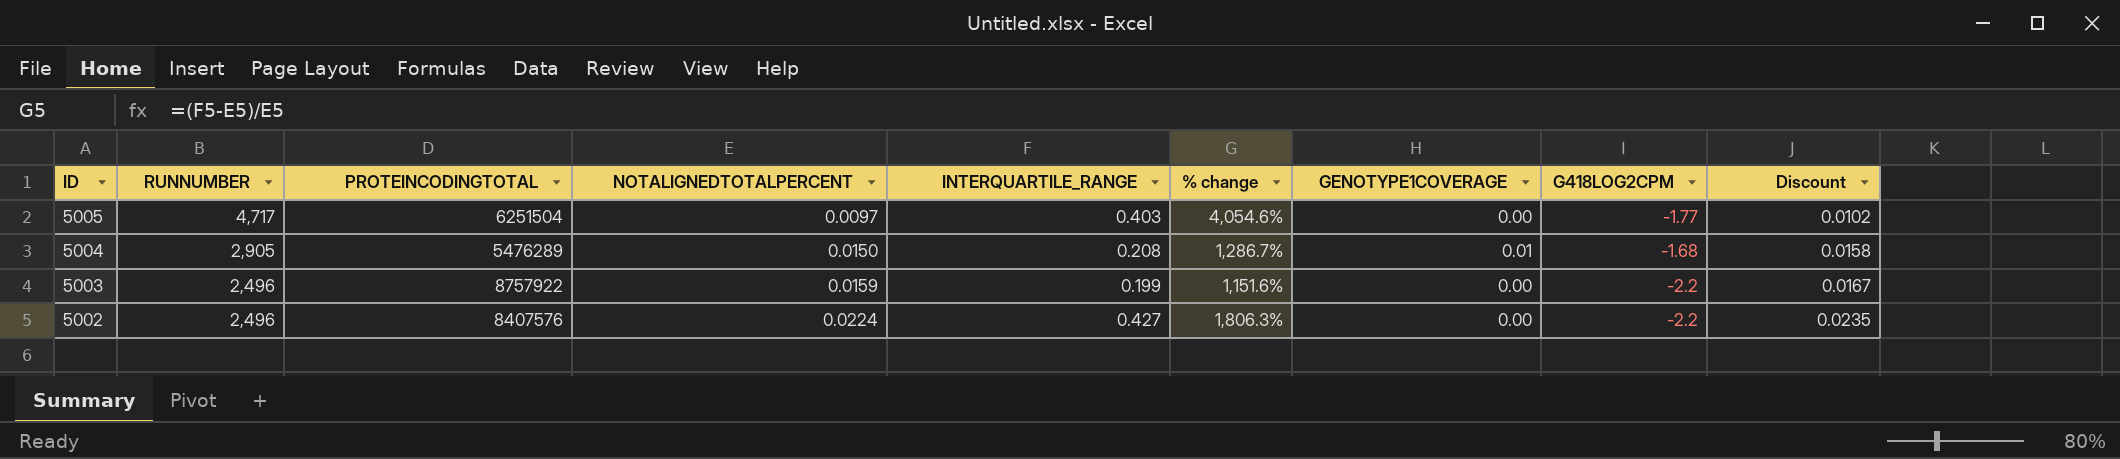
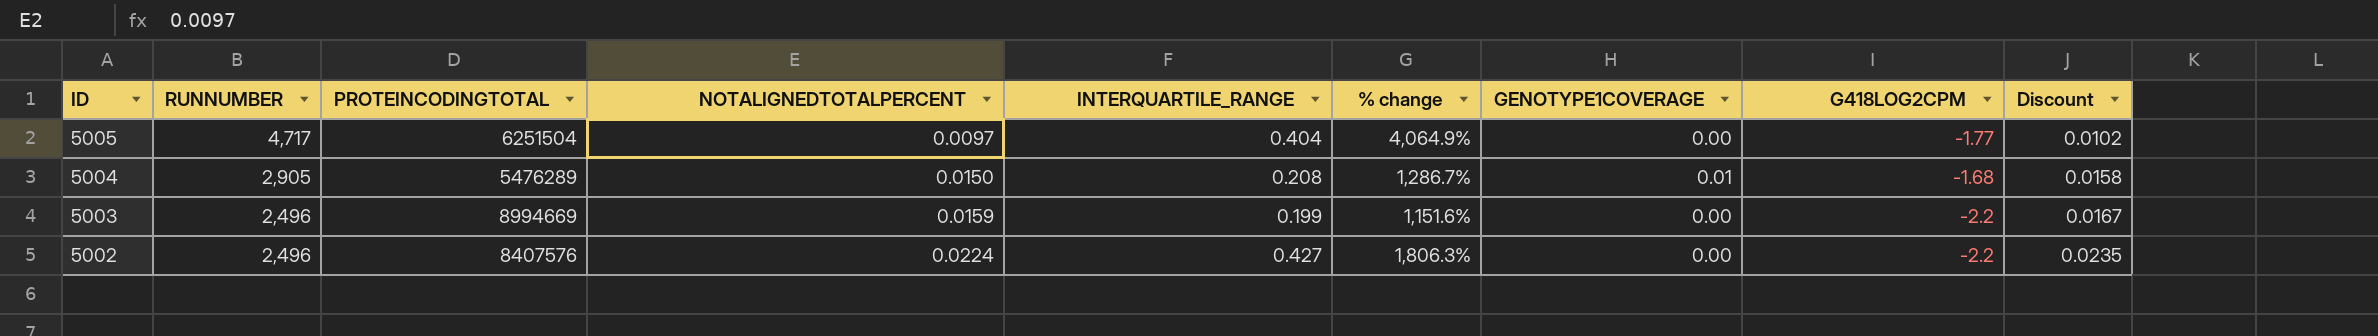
5005 | INTERQUARTILE_RANGE: 0.403 -> 0.404
5005 | % change: 4,054.6% -> 4,064.9%
5003 | PROTEINCODINGTOTAL: 8757922 -> 8994669

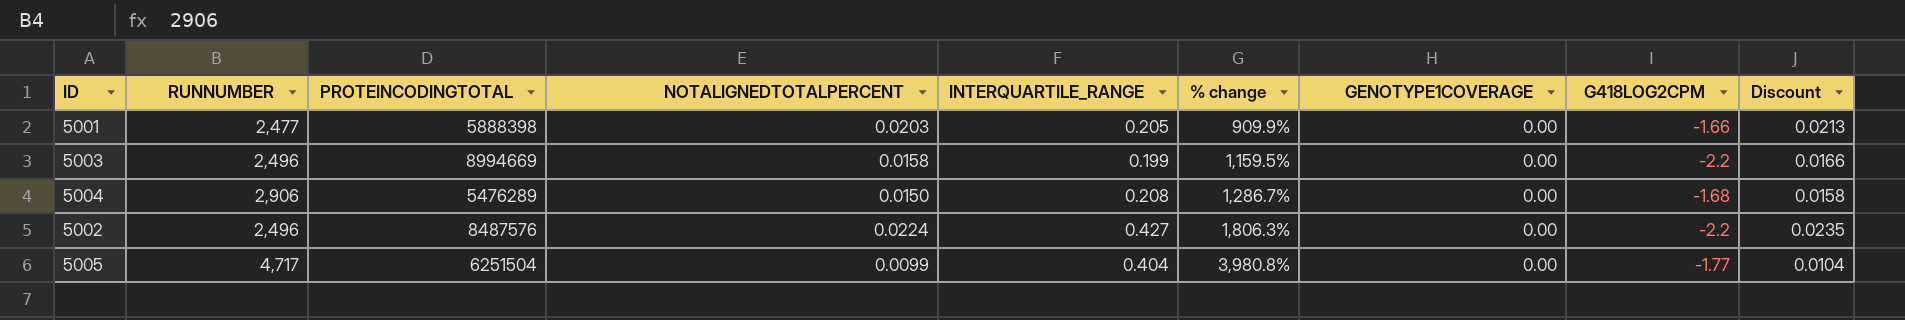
row order: ID descending -> % change ascending
row 5001: none -> 2,477 | 5888398 | 0.0203 | 0.205 | 909.9% | 0.00 | -1.66 | 0.0213
5003 | NOTALIGNEDTOTALPERCENT: 0.0159 -> 0.0158
5003 | % change: 1,151.6% -> 1,159.5%
5003 | Discount: 0.0167 -> 0.0166
5004 | RUNNUMBER: 2,905 -> 2,906
5004 | GENOTYPE1COVERAGE: 0.01 -> 0.00
5002 | PROTEINCODINGTOTAL: 8407576 -> 8487576
5005 | NOTALIGNEDTOTALPERCENT: 0.0097 -> 0.0099
5005 | % change: 4,064.9% -> 3,980.8%
5005 | Discount: 0.0102 -> 0.0104

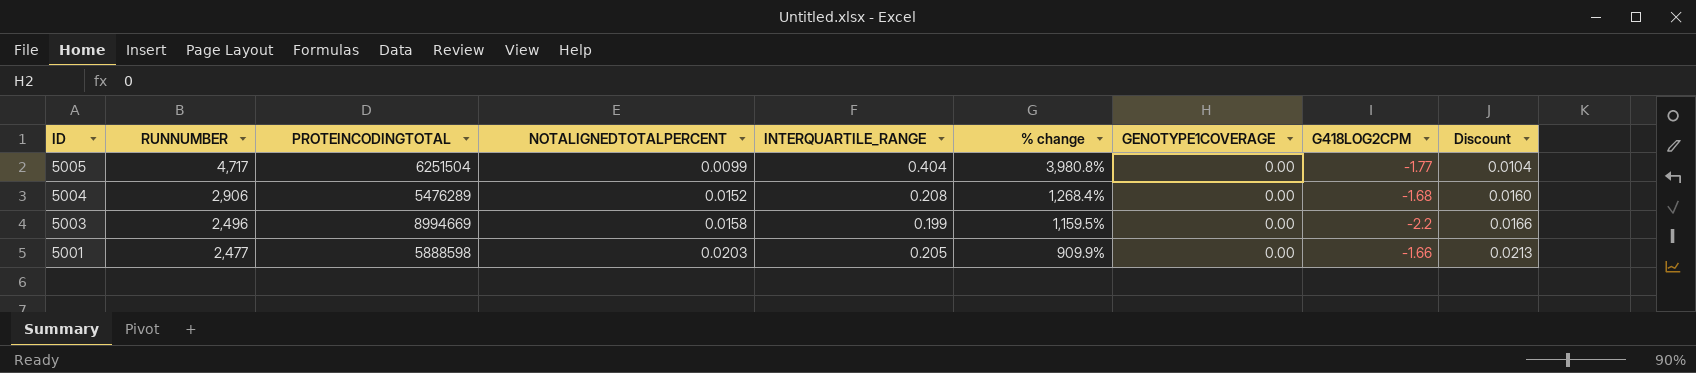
row order: % change ascending -> ID descending
row 5002: 2,496 | 8487576 | 0.0224 | 0.427 | 1,806.3% | 0.00 | -2.2 | 0.0235 -> none
5004 | NOTALIGNEDTOTALPERCENT: 0.0150 -> 0.0152
5004 | % change: 1,286.7% -> 1,268.4%
5004 | Discount: 0.0158 -> 0.0160
5001 | PROTEINCODINGTOTAL: 5888398 -> 5888598

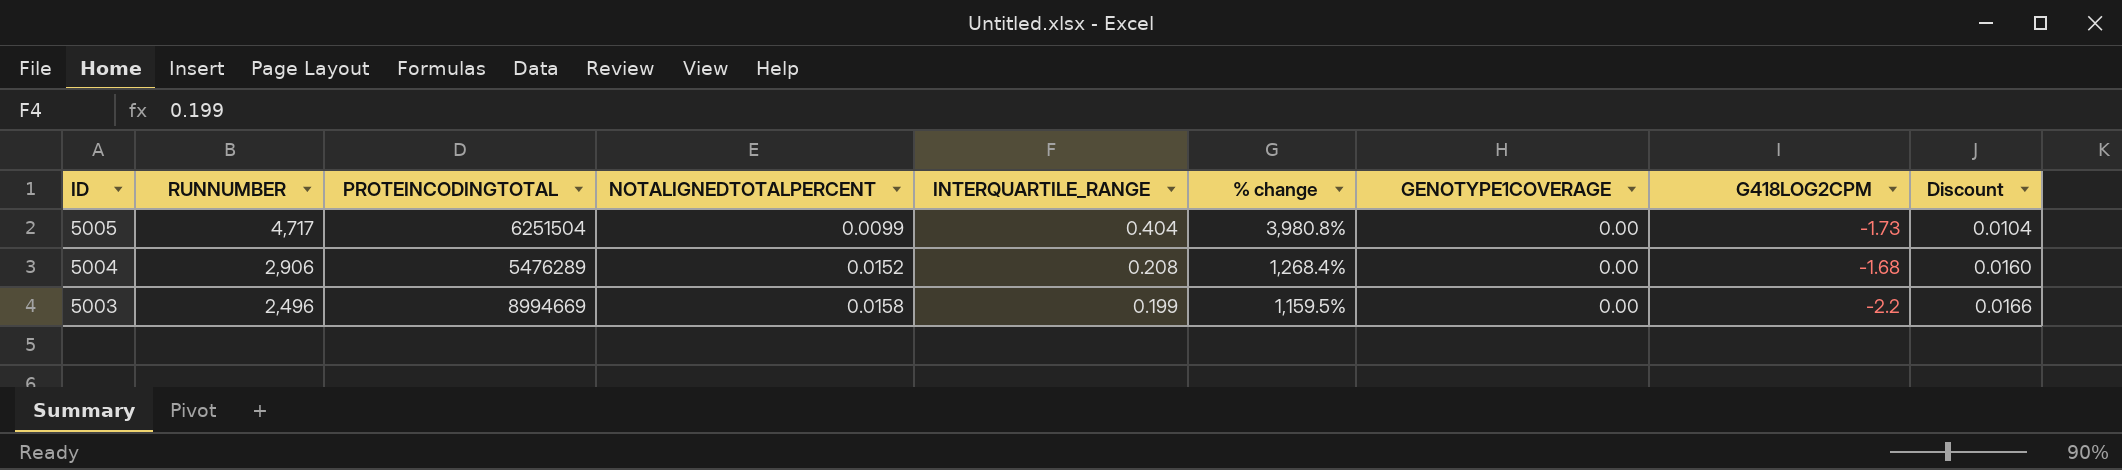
row 5001: 2,477 | 5888598 | 0.0203 | 0.205 | 909.9% | 0.00 | -1.66 | 0.0213 -> none
5005 | G418LOG2CPM: -1.77 -> -1.73

